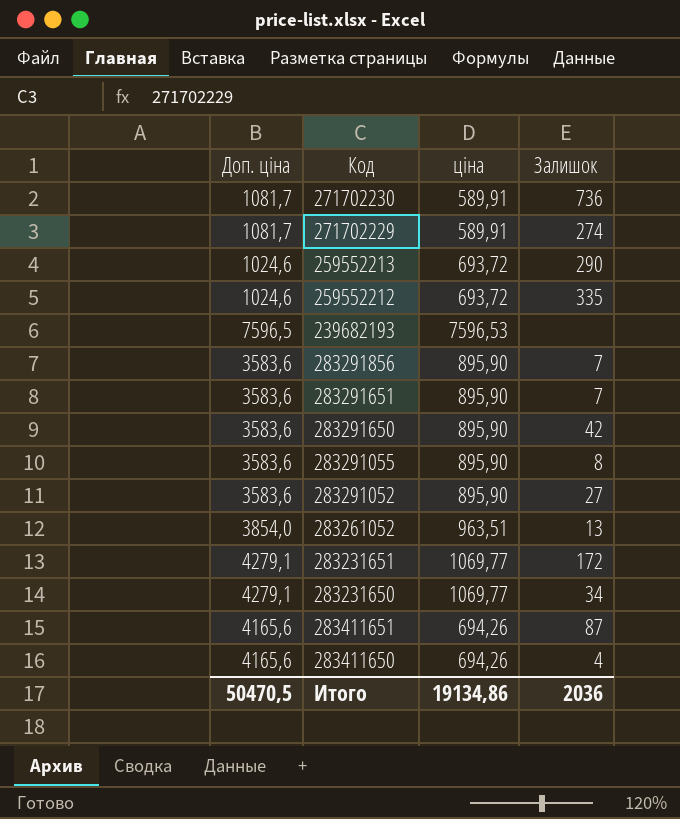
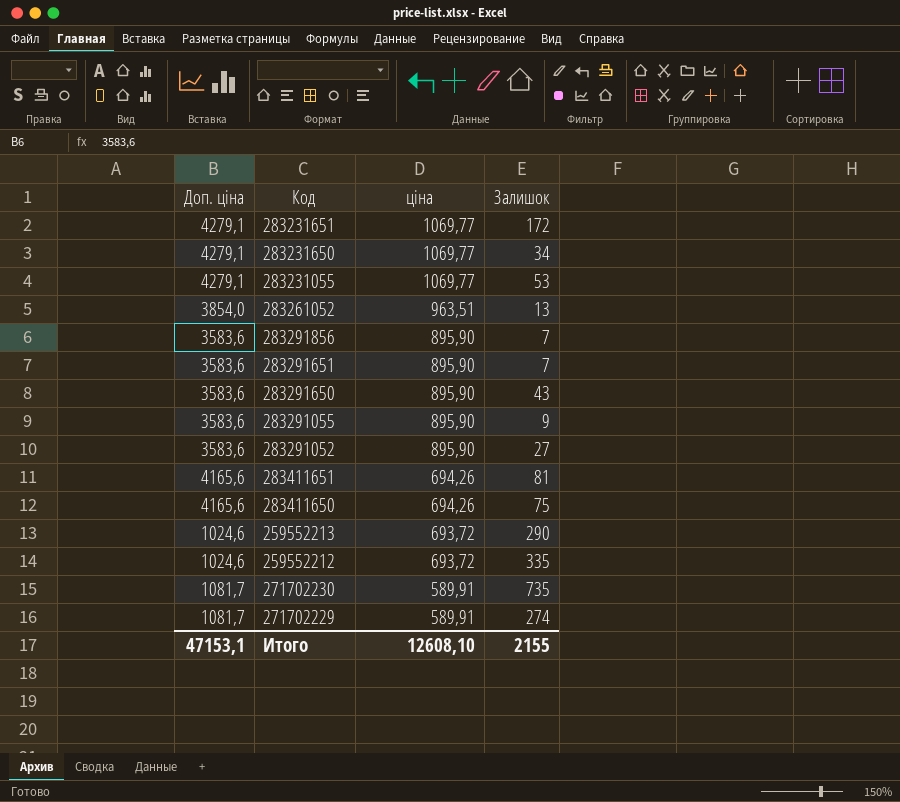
row order: none -> ціна descending
row 239682193: 7596,5 | 7596,53 | none -> none
row 283231055: none -> 4279,1 | 1069,77 | 53
283291650 | Залишок: 42 -> 43
283291055 | Залишок: 8 -> 9
283411651 | Залишок: 87 -> 81
283411650 | Залишок: 4 -> 75
271702230 | Залишок: 736 -> 735
Итого | Доп. ціна: 50470,5 -> 47153,1
Итого | ціна: 19134,86 -> 12608,10
Итого | Залишок: 2036 -> 2155

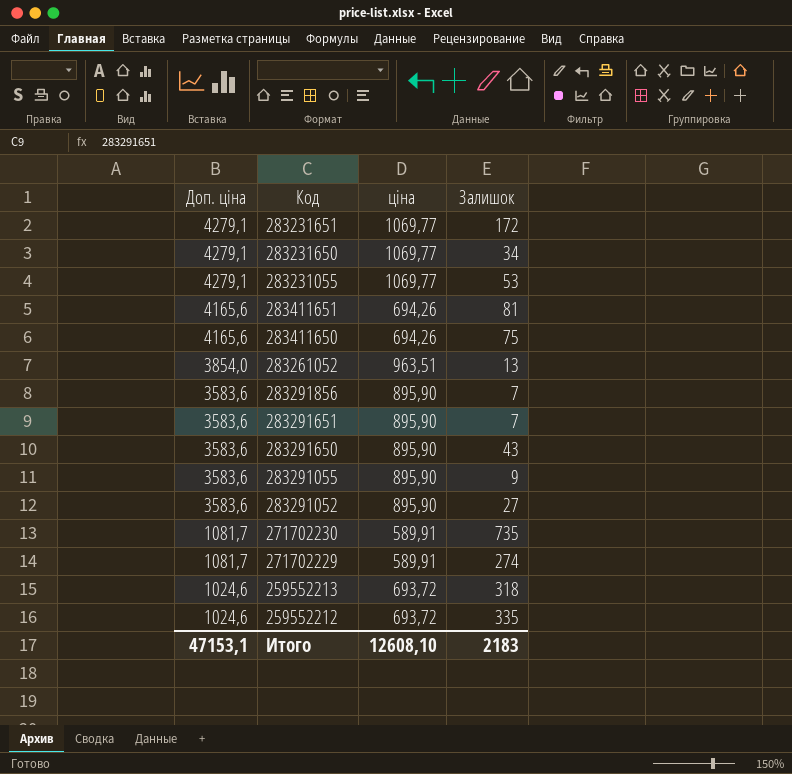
row order: ціна descending -> Доп. ціна descending
259552213 | Залишок: 290 -> 318
Итого | Залишок: 2155 -> 2183

